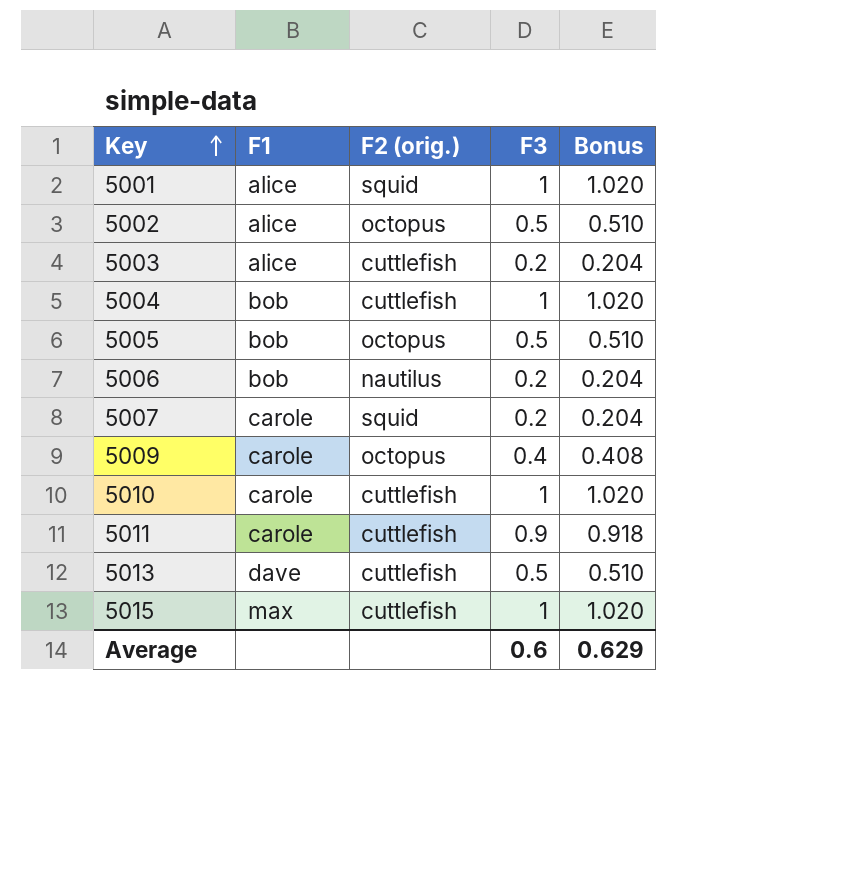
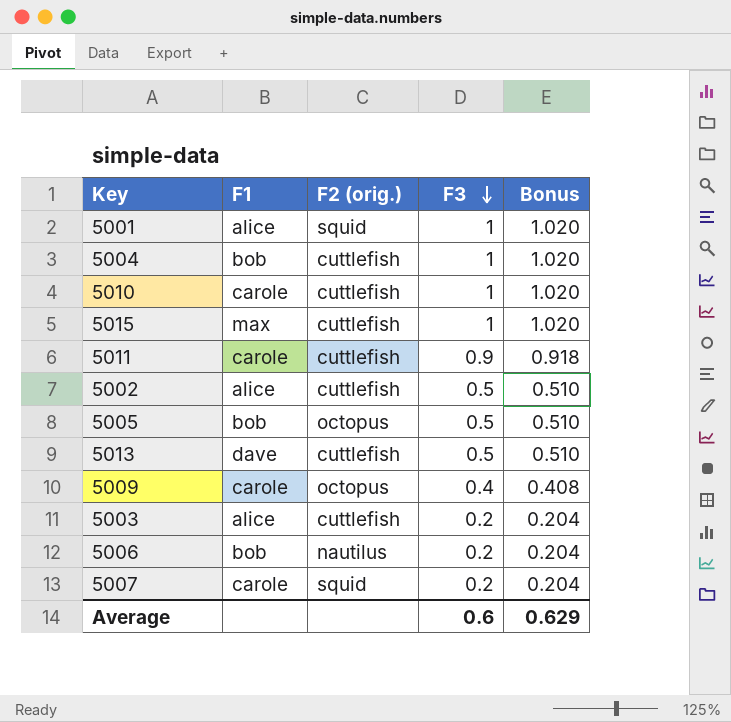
row order: Key ascending -> F3 descending
5002 | F2 (orig.): octopus -> cuttlefish

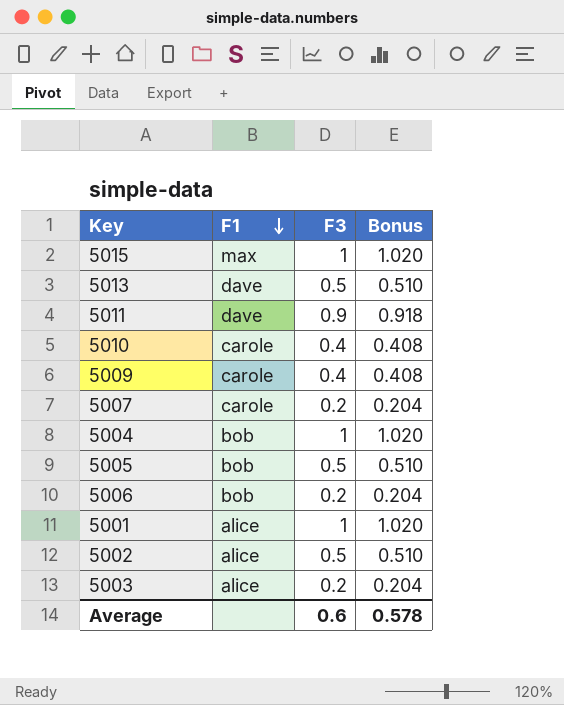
row order: F3 descending -> F1 descending
column F2 (orig.) | position: 3 -> none
5011 | F1: carole -> dave
5010 | F3: 1 -> 0.4
5010 | Bonus: 1.020 -> 0.408
Average | Bonus: 0.629 -> 0.578

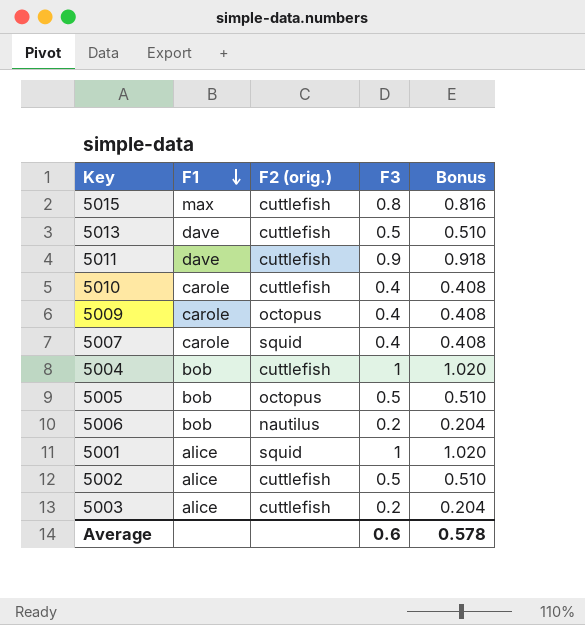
column F2 (orig.) | position: none -> 3
5015 | F3: 1 -> 0.8
5015 | Bonus: 1.020 -> 0.816
5007 | F3: 0.2 -> 0.4
5007 | Bonus: 0.204 -> 0.408

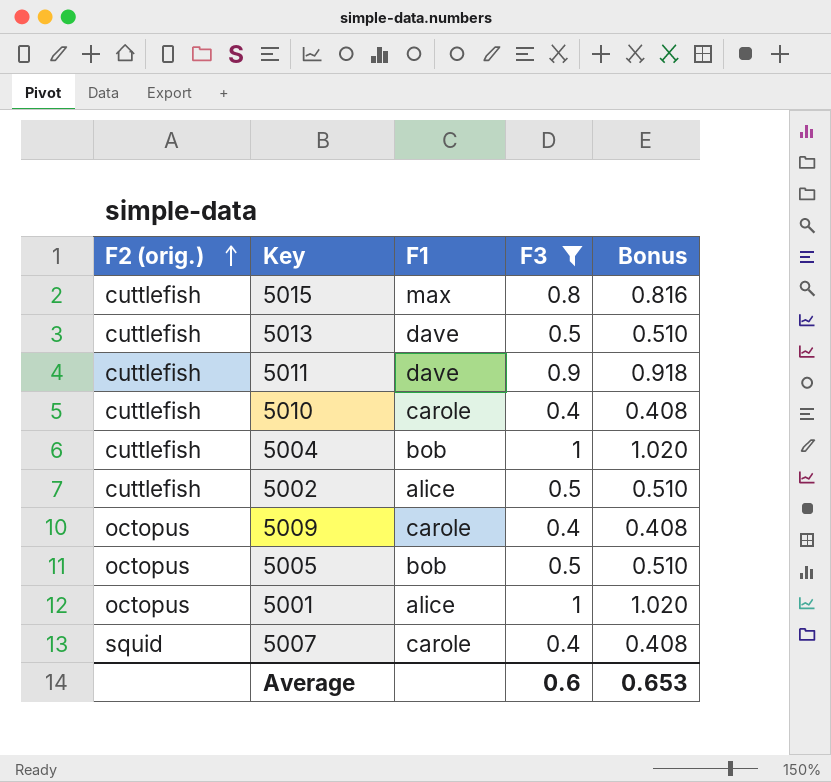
filter: none -> F3 != 0.2
row order: F1 descending -> F2 (orig.) ascending
column F2 (orig.) | position: 3 -> 1
5001 | F2 (orig.): squid -> octopus
Average | Bonus: 0.578 -> 0.653

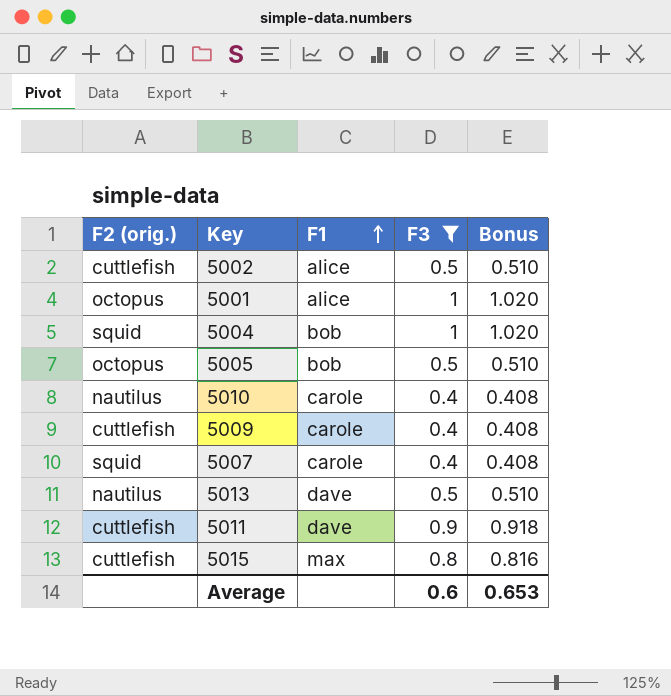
row order: F2 (orig.) ascending -> F1 ascending
5004 | F2 (orig.): cuttlefish -> squid
5010 | F2 (orig.): cuttlefish -> nautilus
5009 | F2 (orig.): octopus -> cuttlefish
5013 | F2 (orig.): cuttlefish -> nautilus

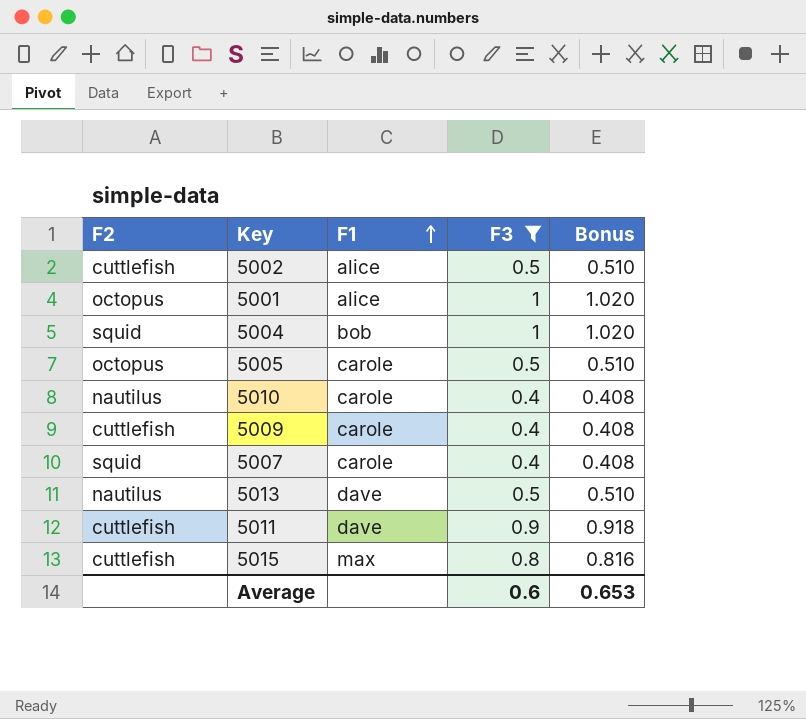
column name: F2 (orig.) -> F2
5005 | F1: bob -> carole

